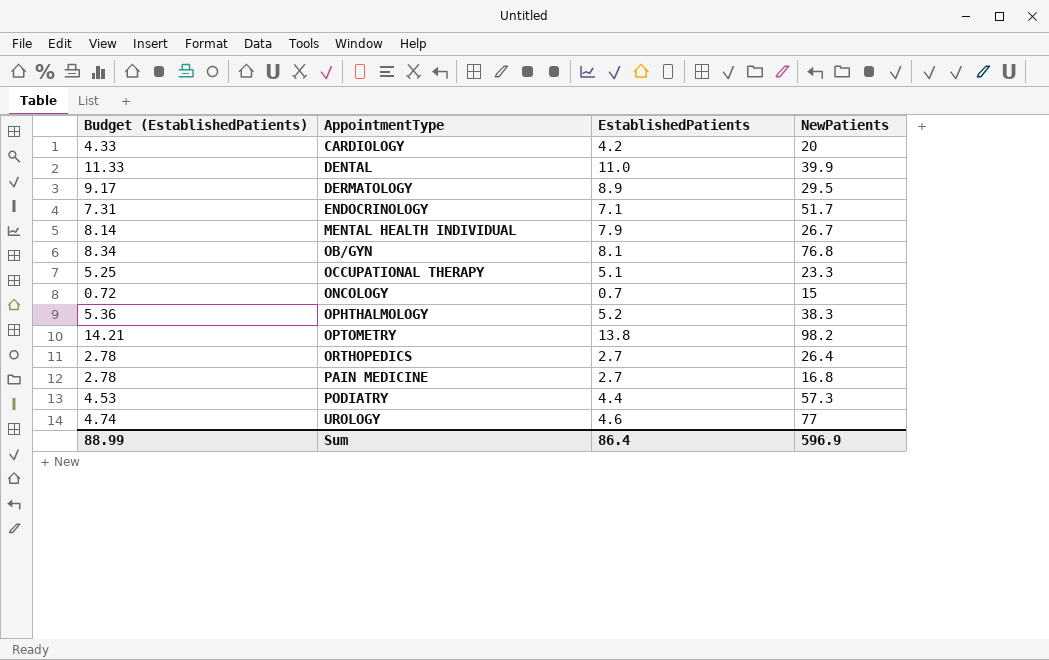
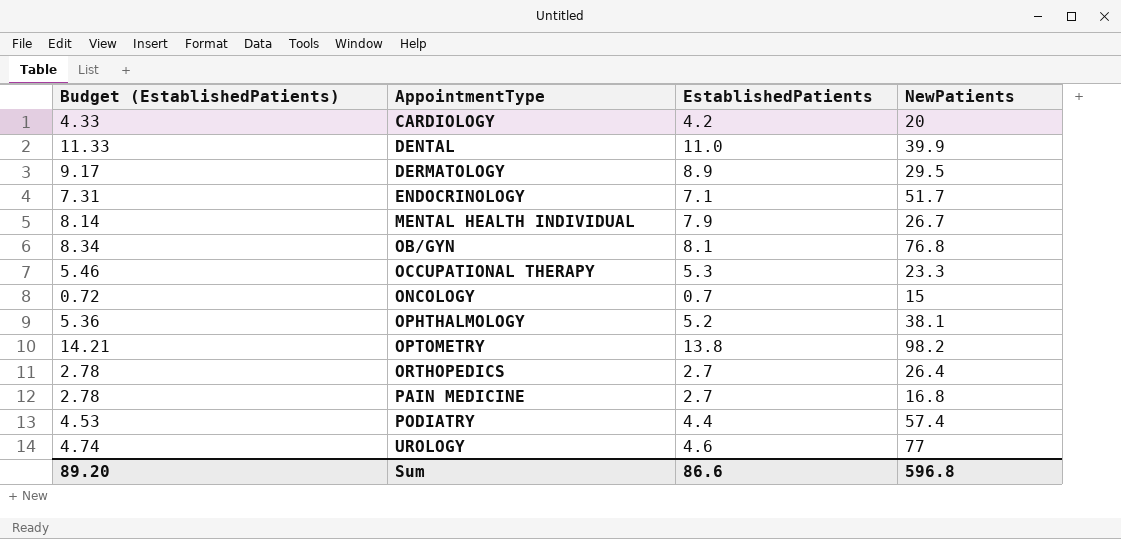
OCCUPATIONAL THERAPY | Budget (EstablishedPatients): 5.25 -> 5.46
OCCUPATIONAL THERAPY | EstablishedPatients: 5.1 -> 5.3
OPHTHALMOLOGY | NewPatients: 38.3 -> 38.1
PODIATRY | NewPatients: 57.3 -> 57.4
Sum | Budget (EstablishedPatients): 88.99 -> 89.20
Sum | EstablishedPatients: 86.4 -> 86.6
Sum | NewPatients: 596.9 -> 596.8

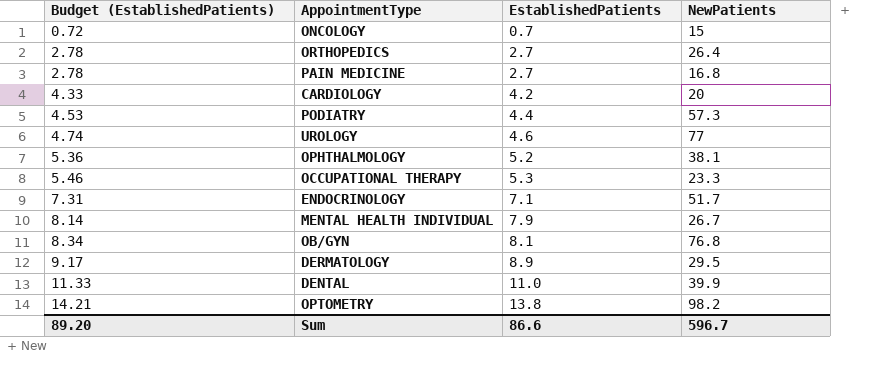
row order: AppointmentType ascending -> Budget (EstablishedPatients) ascending
PODIATRY | NewPatients: 57.4 -> 57.3
Sum | NewPatients: 596.8 -> 596.7

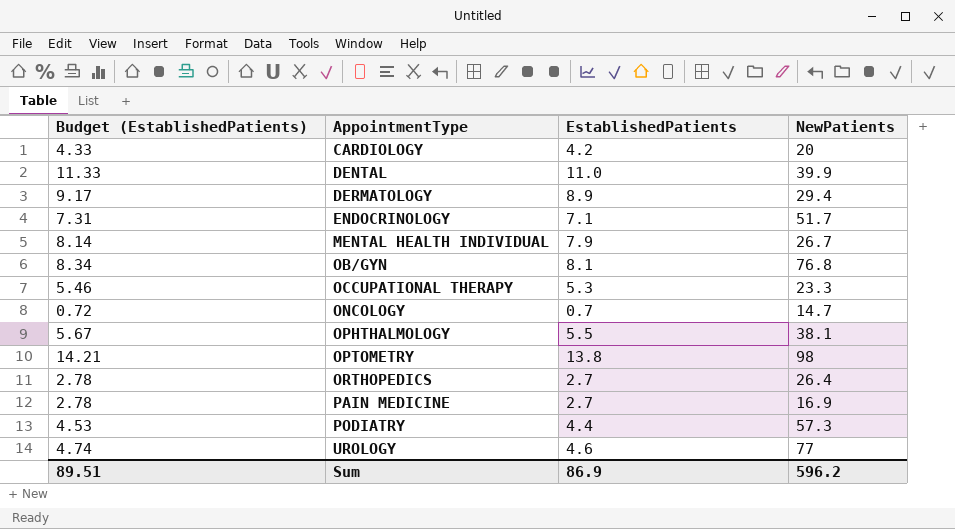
row order: Budget (EstablishedPatients) ascending -> AppointmentType ascending
DERMATOLOGY | NewPatients: 29.5 -> 29.4
ONCOLOGY | NewPatients: 15 -> 14.7
OPHTHALMOLOGY | Budget (EstablishedPatients): 5.36 -> 5.67
OPHTHALMOLOGY | EstablishedPatients: 5.2 -> 5.5
OPTOMETRY | NewPatients: 98.2 -> 98
PAIN MEDICINE | NewPatients: 16.8 -> 16.9
Sum | Budget (EstablishedPatients): 89.20 -> 89.51
Sum | EstablishedPatients: 86.6 -> 86.9
Sum | NewPatients: 596.7 -> 596.2

